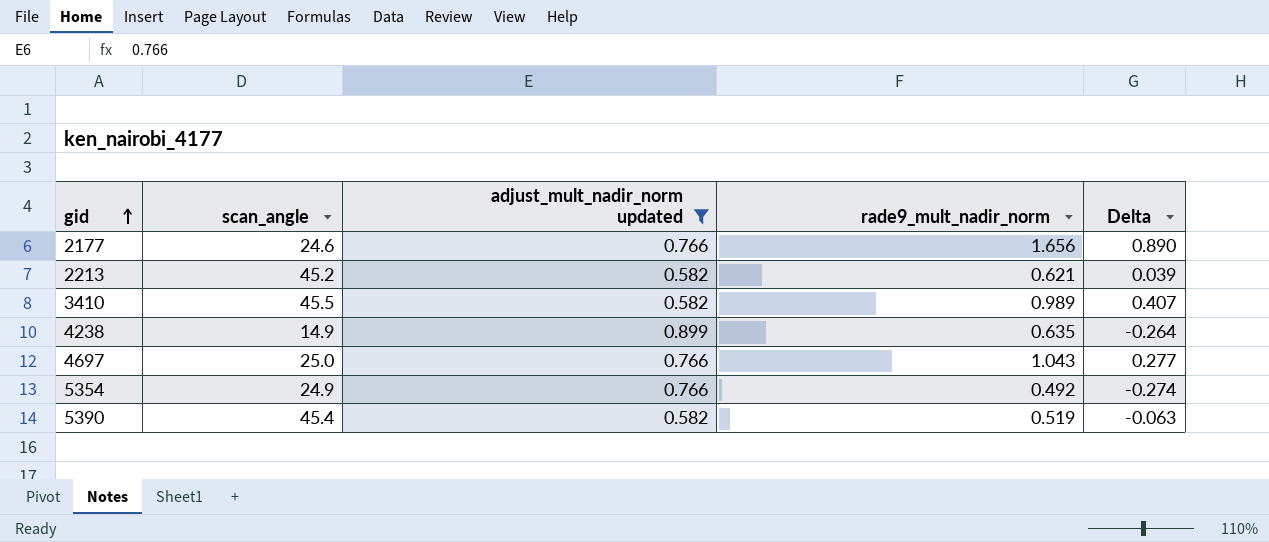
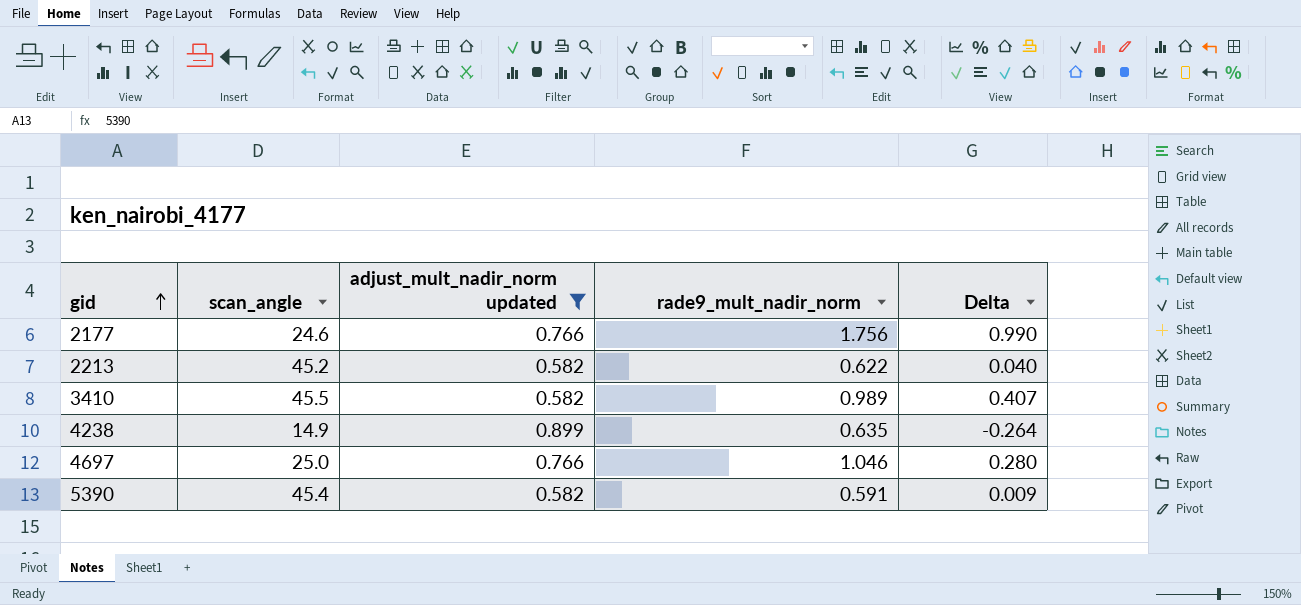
row 5354: 24.9 | 0.766 | 0.492 | -0.274 -> none
2177 | rade9_mult_nadir_norm: 1.656 -> 1.756
2177 | Delta: 0.890 -> 0.990
2213 | rade9_mult_nadir_norm: 0.621 -> 0.622
2213 | Delta: 0.039 -> 0.040
4697 | rade9_mult_nadir_norm: 1.043 -> 1.046
4697 | Delta: 0.277 -> 0.280
5390 | rade9_mult_nadir_norm: 0.519 -> 0.591
5390 | Delta: -0.063 -> 0.009

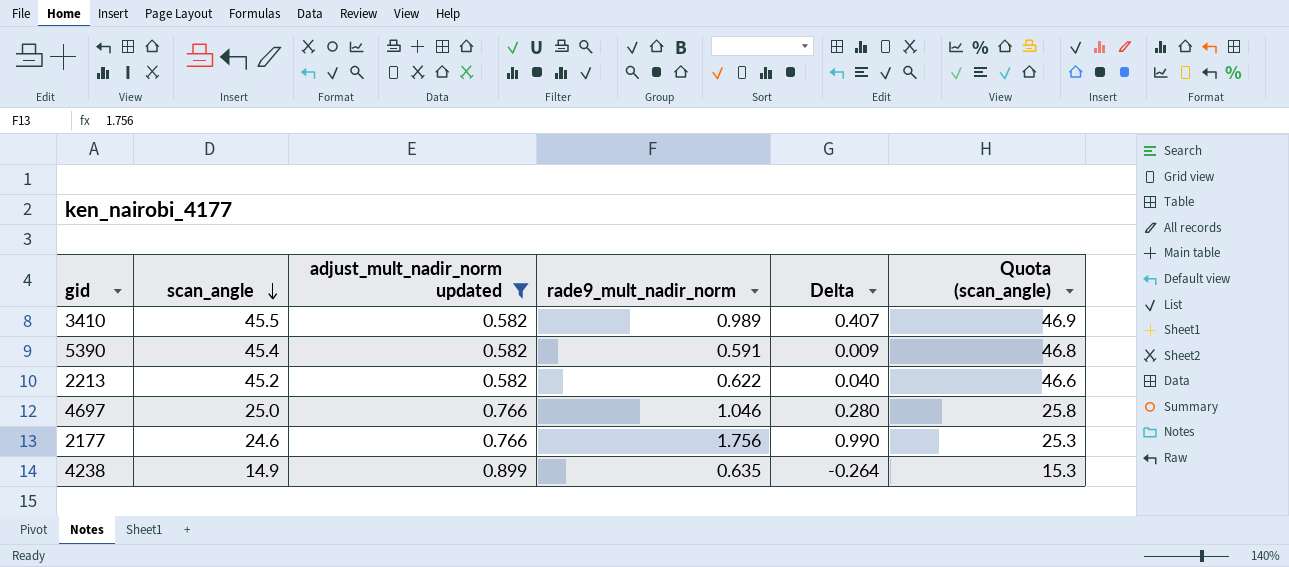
row order: gid ascending -> scan_angle descending
column Quota (scan_angle) | formula: none -> [scan_angle] * 1.03

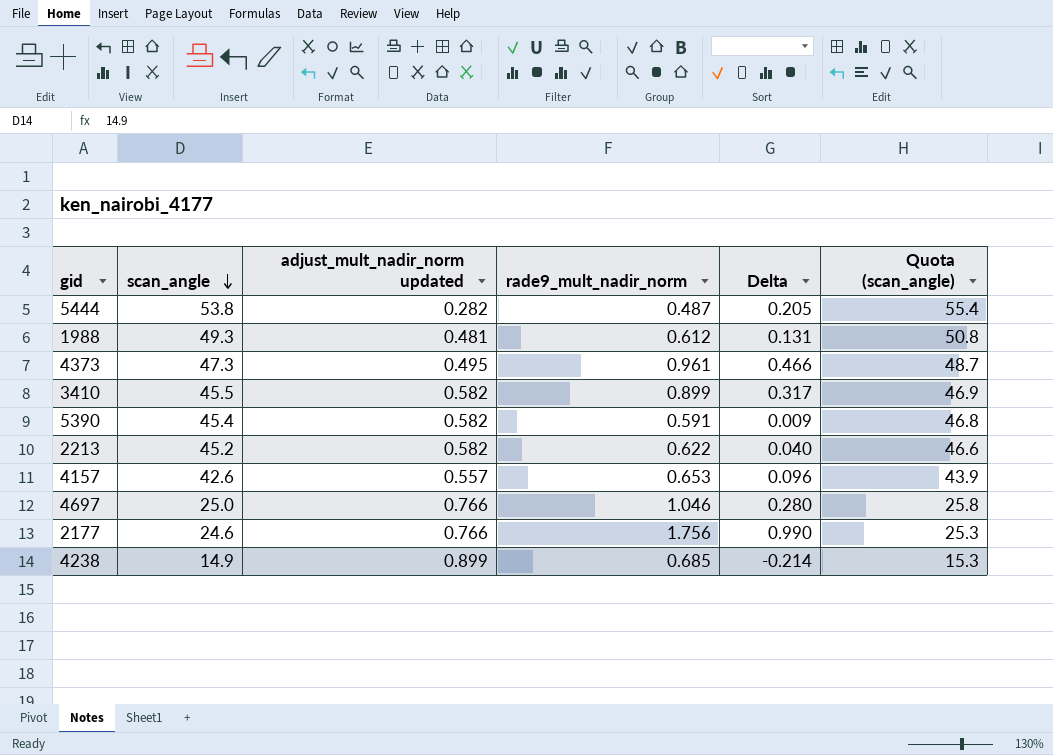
filter: adjust_mult_nadir_norm updated >= 0.582 -> none
3410 | rade9_mult_nadir_norm: 0.989 -> 0.899
3410 | Delta: 0.407 -> 0.317
4238 | rade9_mult_nadir_norm: 0.635 -> 0.685
4238 | Delta: -0.264 -> -0.214

